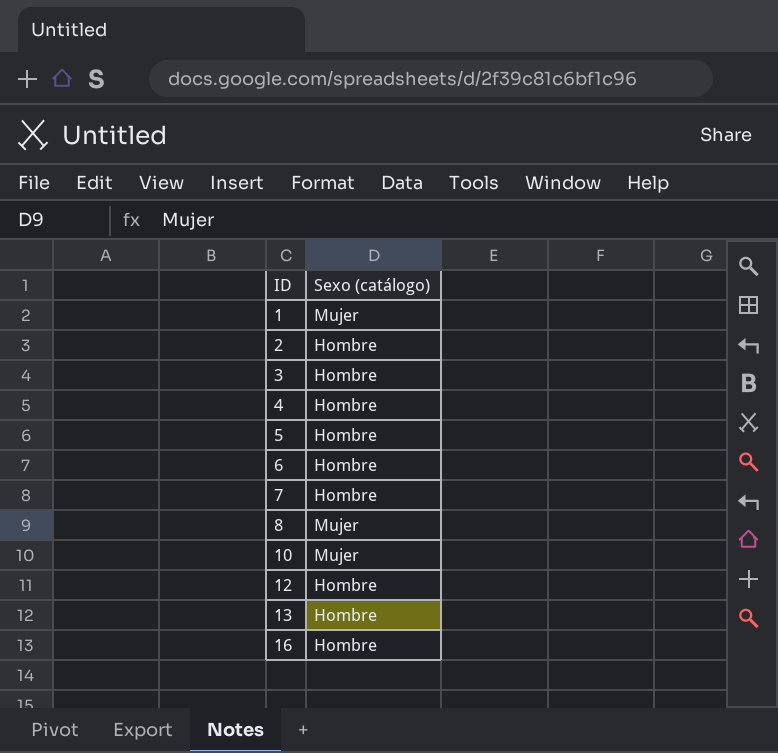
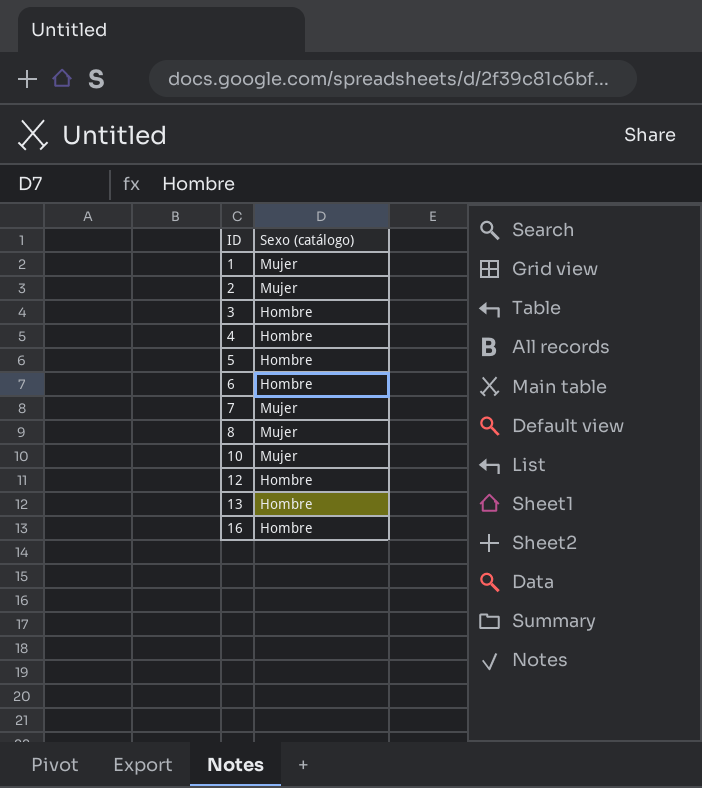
2 | Sexo (catálogo): Hombre -> Mujer
7 | Sexo (catálogo): Hombre -> Mujer

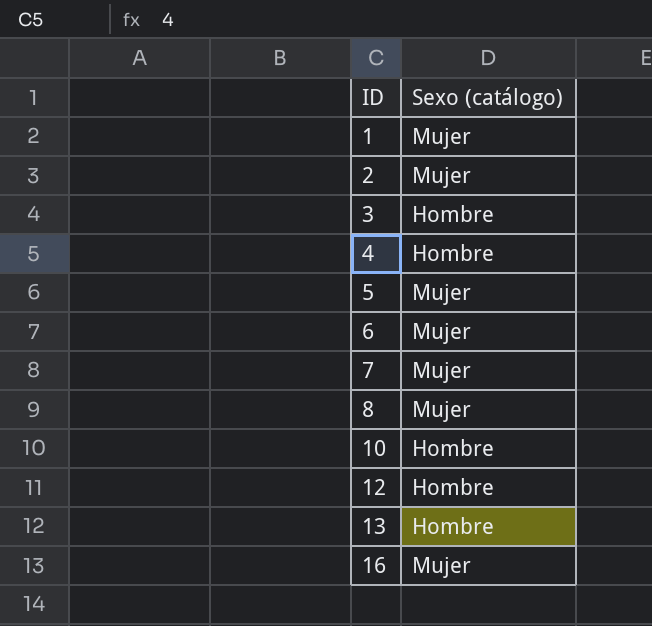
5 | Sexo (catálogo): Hombre -> Mujer
6 | Sexo (catálogo): Hombre -> Mujer
10 | Sexo (catálogo): Mujer -> Hombre
16 | Sexo (catálogo): Hombre -> Mujer

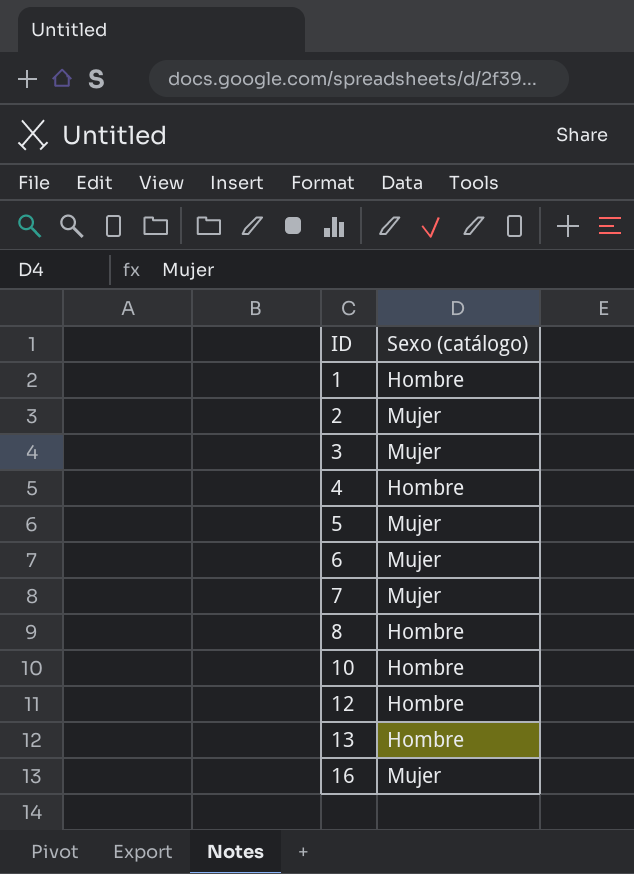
1 | Sexo (catálogo): Mujer -> Hombre
3 | Sexo (catálogo): Hombre -> Mujer
8 | Sexo (catálogo): Mujer -> Hombre

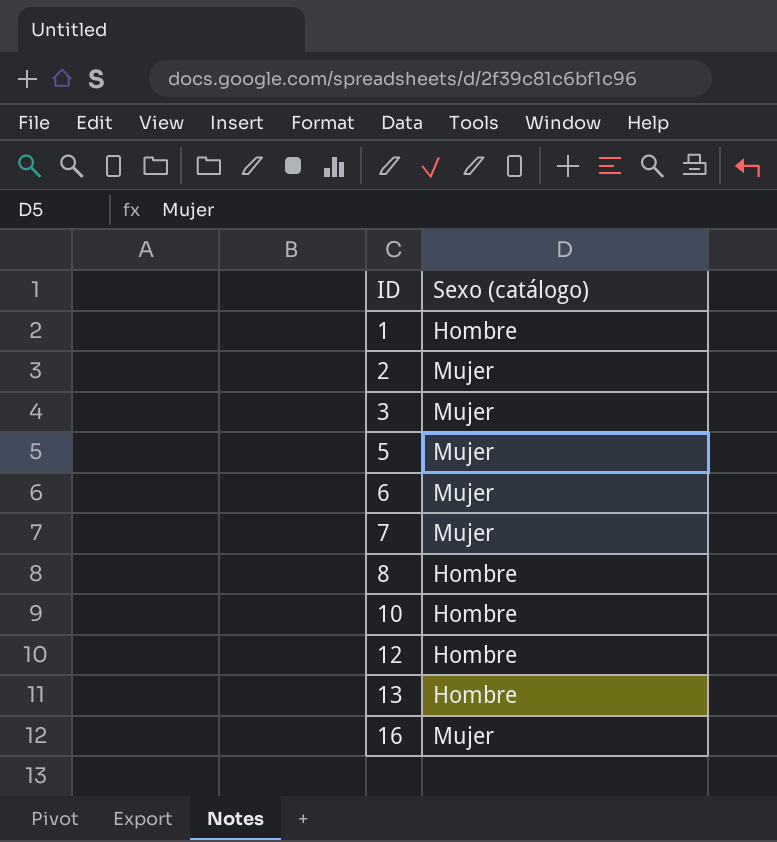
row 4: Hombre -> none

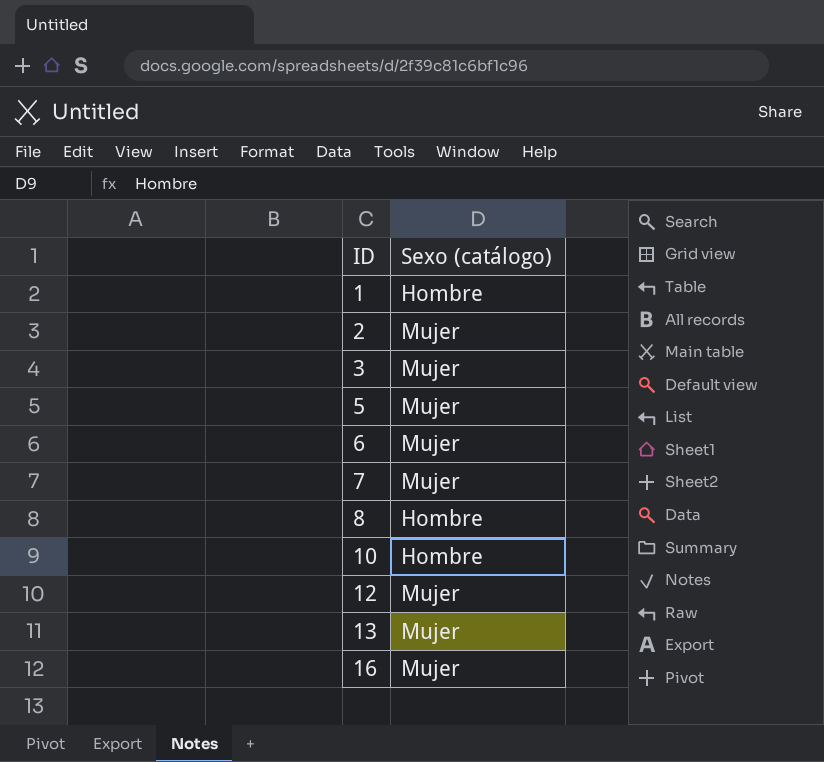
12 | Sexo (catálogo): Hombre -> Mujer
13 | Sexo (catálogo): Hombre -> Mujer

